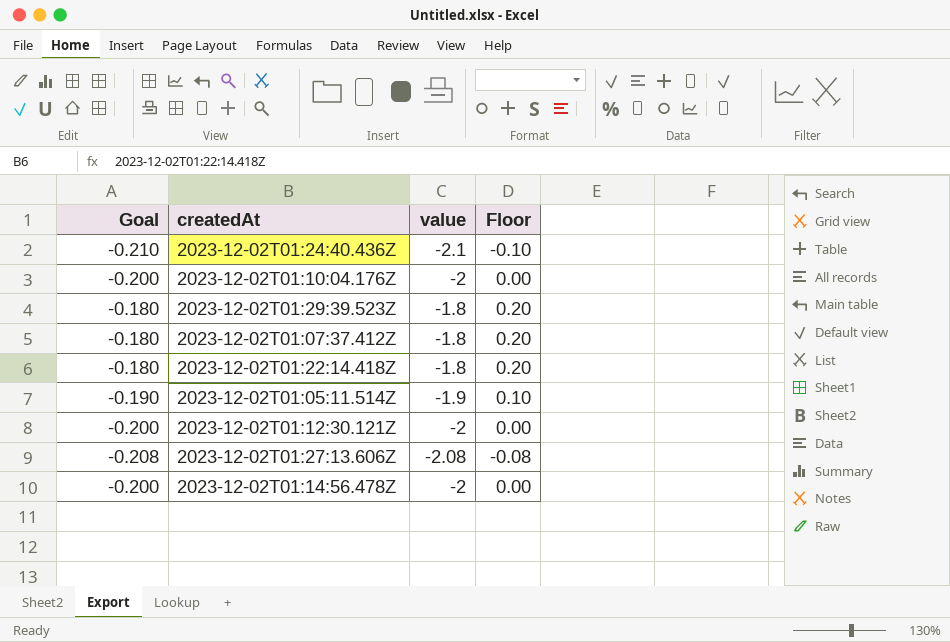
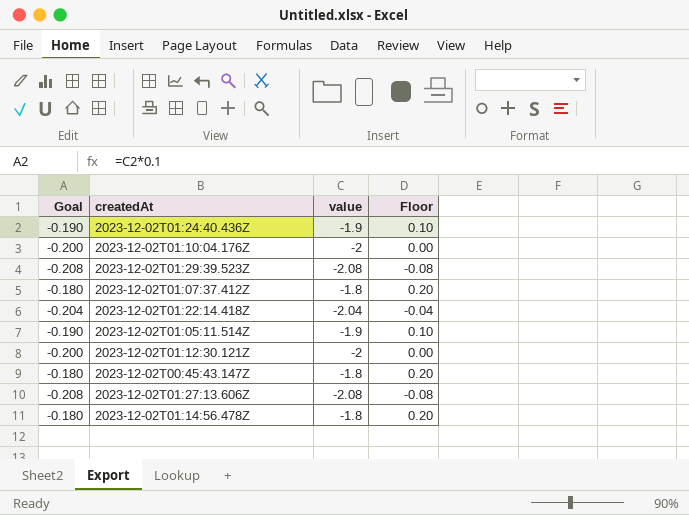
2023-12-02T01:24:40.436Z | Goal: -0.210 -> -0.190
2023-12-02T01:24:40.436Z | value: -2.1 -> -1.9
2023-12-02T01:24:40.436Z | Floor: -0.10 -> 0.10
2023-12-02T01:29:39.523Z | Goal: -0.180 -> -0.208
2023-12-02T01:29:39.523Z | value: -1.8 -> -2.08
2023-12-02T01:29:39.523Z | Floor: 0.20 -> -0.08
2023-12-02T01:22:14.418Z | Goal: -0.180 -> -0.204
2023-12-02T01:22:14.418Z | value: -1.8 -> -2.04
2023-12-02T01:22:14.418Z | Floor: 0.20 -> -0.04
row 2023-12-02T00:45:43.147Z: none -> -0.180 | -1.8 | 0.20
2023-12-02T01:14:56.478Z | Goal: -0.200 -> -0.180
2023-12-02T01:14:56.478Z | value: -2 -> -1.8
2023-12-02T01:14:56.478Z | Floor: 0.00 -> 0.20

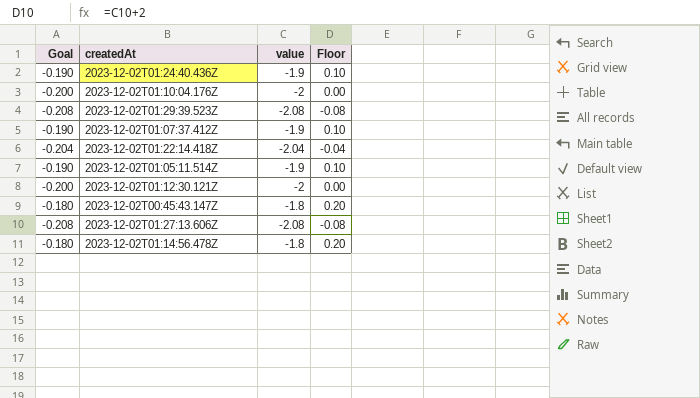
2023-12-02T01:07:37.412Z | Goal: -0.180 -> -0.190
2023-12-02T01:07:37.412Z | value: -1.8 -> -1.9
2023-12-02T01:07:37.412Z | Floor: 0.20 -> 0.10

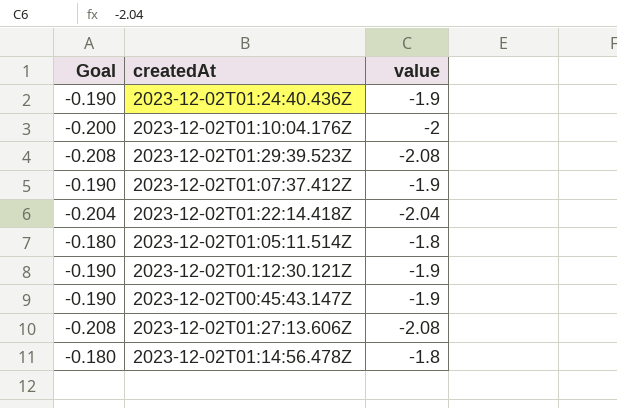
column Floor | formula: [value] + 2 -> none
2023-12-02T01:05:11.514Z | Goal: -0.190 -> -0.180
2023-12-02T01:05:11.514Z | value: -1.9 -> -1.8
2023-12-02T01:12:30.121Z | Goal: -0.200 -> -0.190
2023-12-02T01:12:30.121Z | value: -2 -> -1.9
2023-12-02T00:45:43.147Z | Goal: -0.180 -> -0.190
2023-12-02T00:45:43.147Z | value: -1.8 -> -1.9

